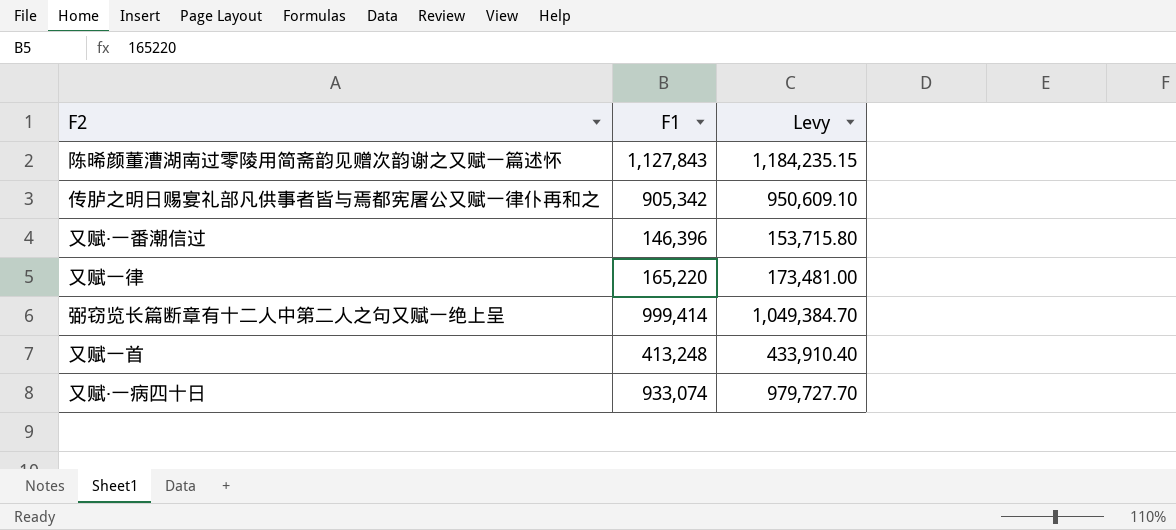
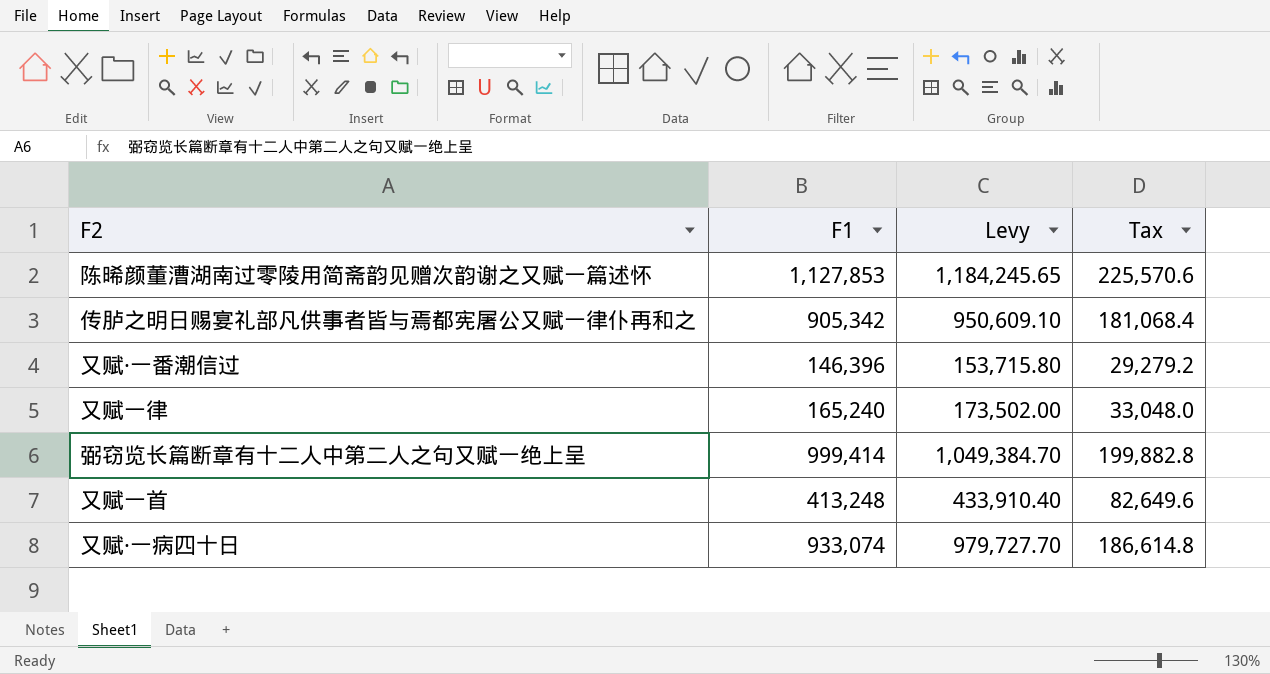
column Tax | formula: none -> [F1] * 0.2
陈晞颜董漕湖南过零陵用简斋韵见赠次韵谢之又赋一篇述怀 | F1: 1,127,843 -> 1,127,853
陈晞颜董漕湖南过零陵用简斋韵见赠次韵谢之又赋一篇述怀 | Levy: 1,184,235.15 -> 1,184,245.65
又赋一律 | F1: 165,220 -> 165,240
又赋一律 | Levy: 173,481.00 -> 173,502.00

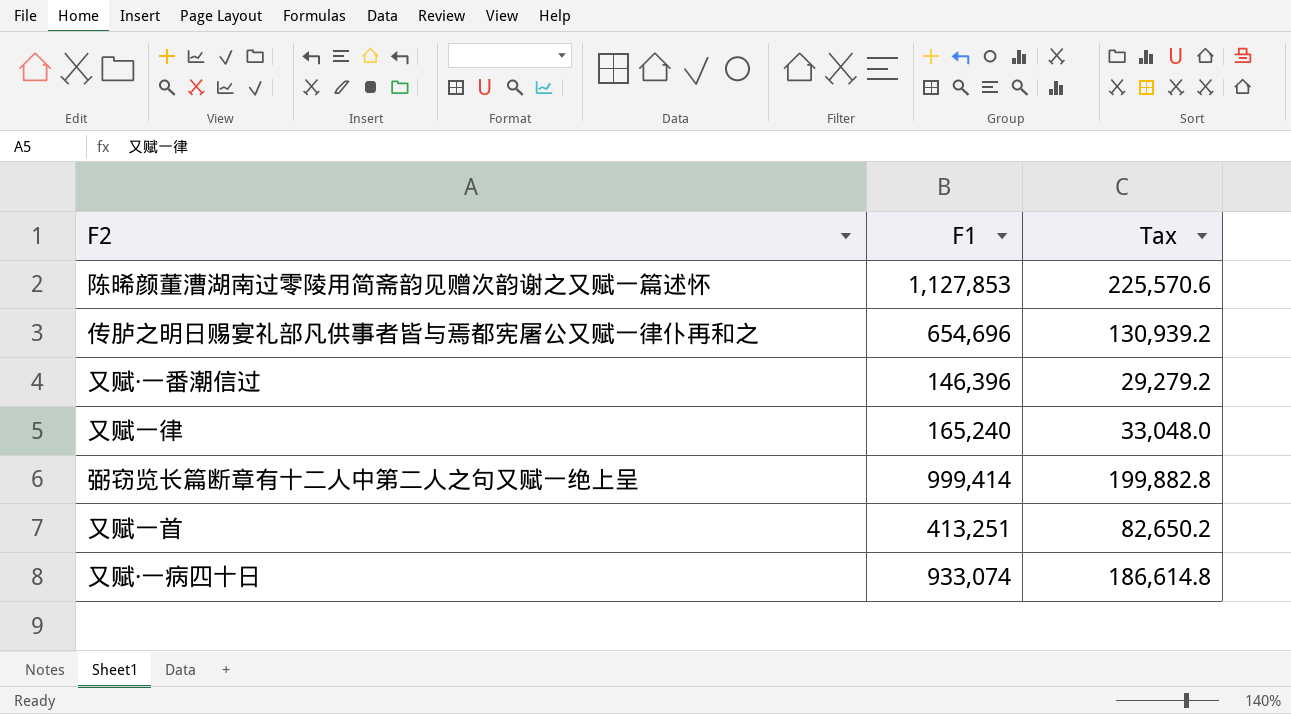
column Levy | formula: [F1] * 1.05 -> none
传胪之明日赐宴礼部凡供事者皆与焉都宪屠公又赋一律仆再和之 | F1: 905,342 -> 654,696
传胪之明日赐宴礼部凡供事者皆与焉都宪屠公又赋一律仆再和之 | Tax: 181,068.4 -> 130,939.2
又赋一首 | F1: 413,248 -> 413,251
又赋一首 | Tax: 82,649.6 -> 82,650.2

